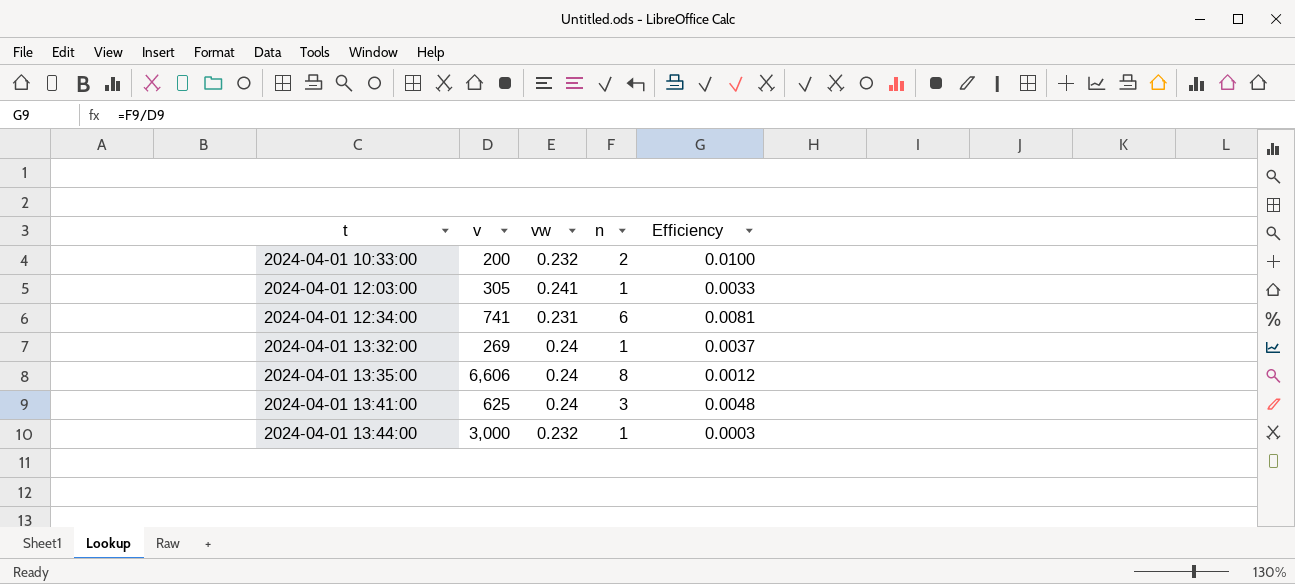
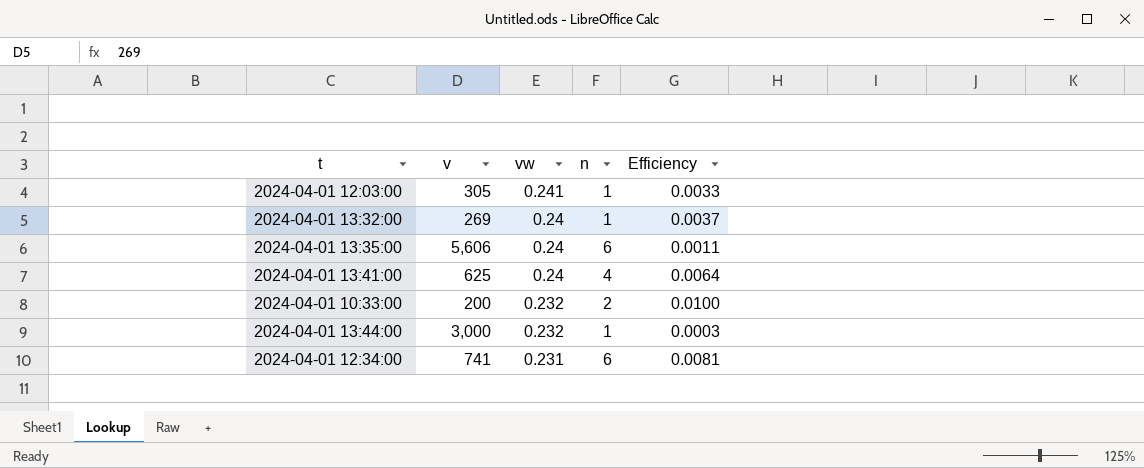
row order: t ascending -> vw descending
2024-04-01 13:35:00 | v: 6,606 -> 5,606
2024-04-01 13:35:00 | n: 8 -> 6
2024-04-01 13:35:00 | Efficiency: 0.0012 -> 0.0011
2024-04-01 13:41:00 | n: 3 -> 4
2024-04-01 13:41:00 | Efficiency: 0.0048 -> 0.0064

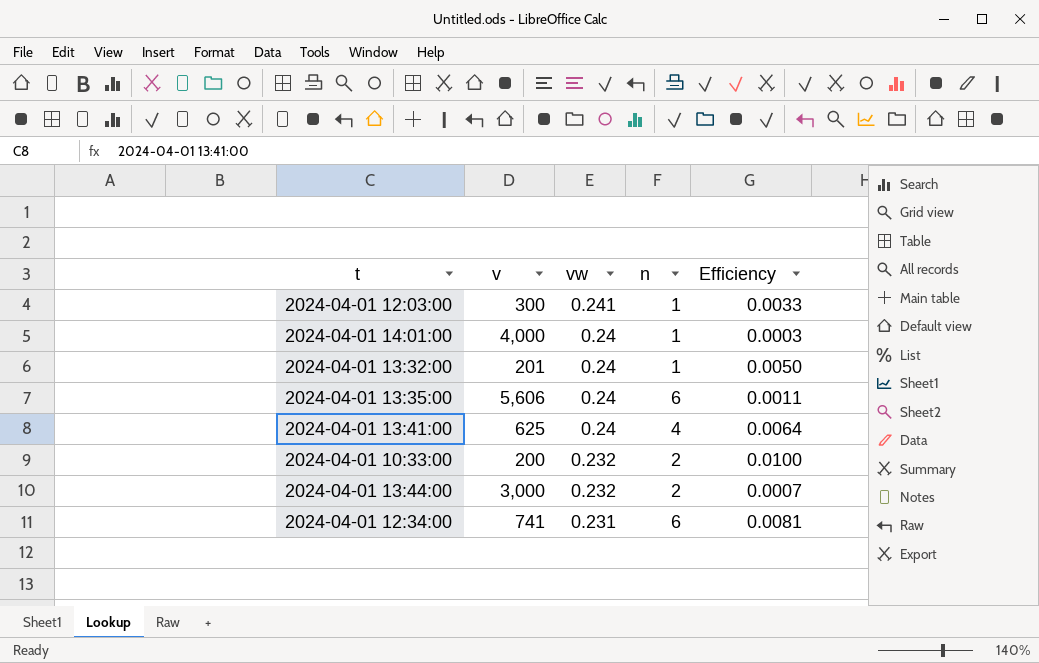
2024-04-01 12:03:00 | v: 305 -> 300
row 2024-04-01 14:01:00: none -> 4,000 | 0.24 | 1 | 0.0003
2024-04-01 13:32:00 | v: 269 -> 201
2024-04-01 13:32:00 | Efficiency: 0.0037 -> 0.0050
2024-04-01 13:44:00 | n: 1 -> 2
2024-04-01 13:44:00 | Efficiency: 0.0003 -> 0.0007

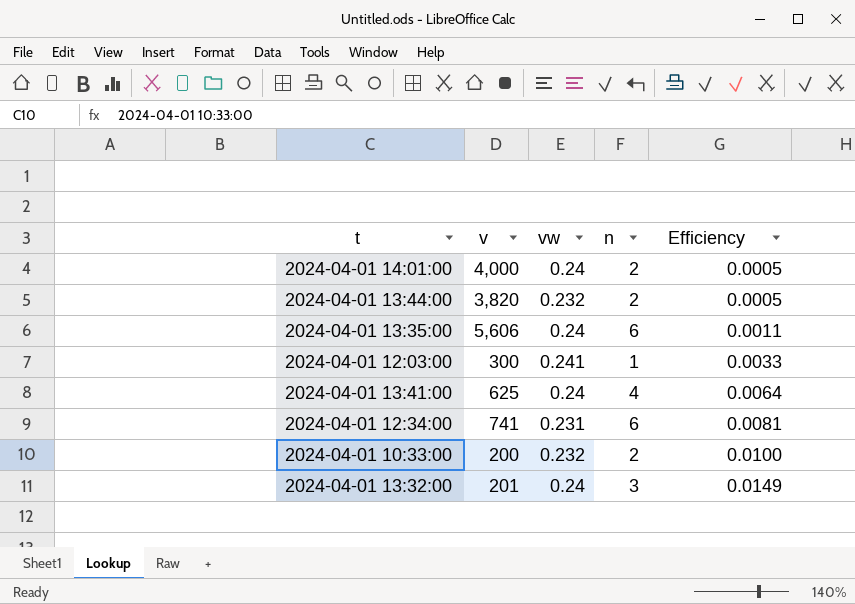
row order: vw descending -> Efficiency ascending
2024-04-01 14:01:00 | n: 1 -> 2
2024-04-01 14:01:00 | Efficiency: 0.0003 -> 0.0005
2024-04-01 13:44:00 | v: 3,000 -> 3,820
2024-04-01 13:44:00 | Efficiency: 0.0007 -> 0.0005
2024-04-01 13:32:00 | n: 1 -> 3
2024-04-01 13:32:00 | Efficiency: 0.0050 -> 0.0149

